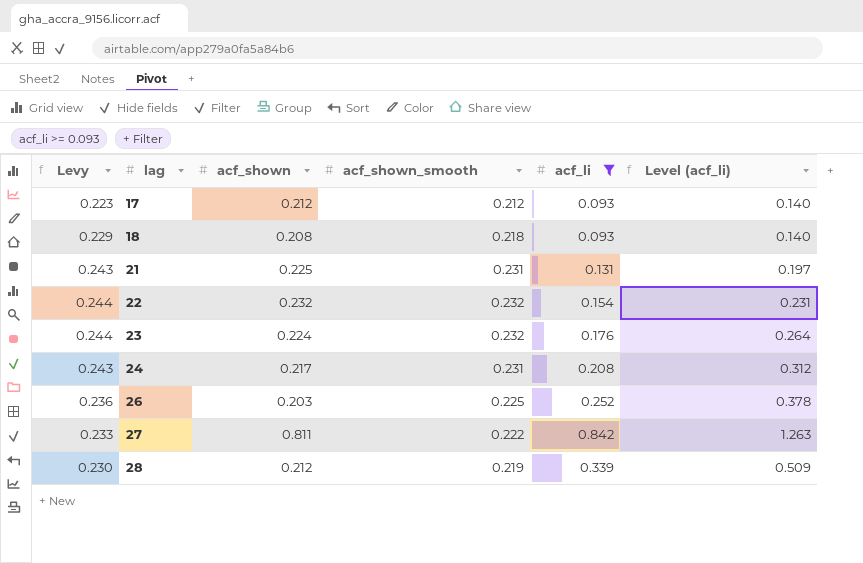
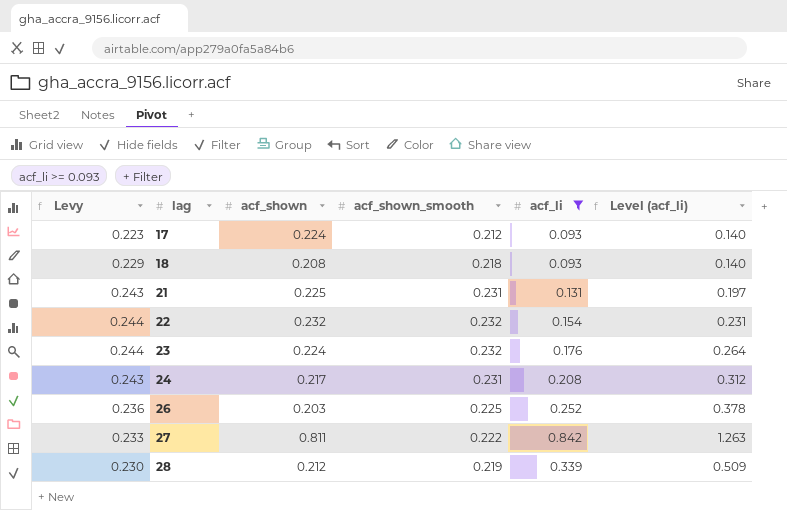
17 | acf_shown: 0.212 -> 0.224

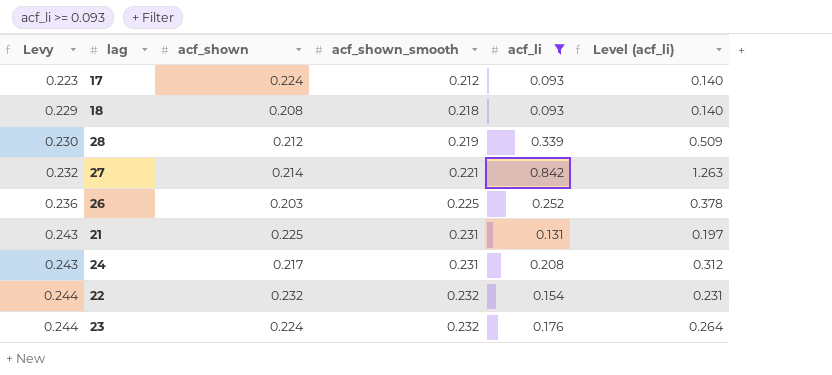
row order: lag ascending -> Levy ascending
27 | Levy: 0.233 -> 0.232
27 | acf_shown: 0.811 -> 0.214
27 | acf_shown_smooth: 0.222 -> 0.221

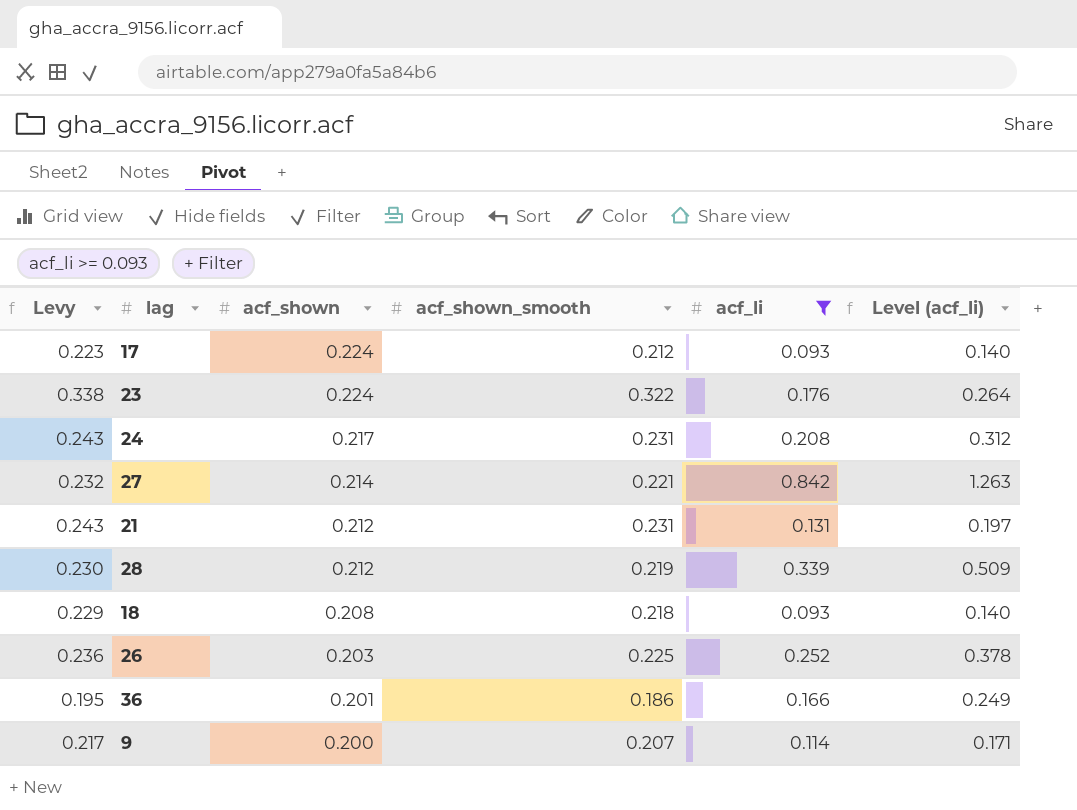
row order: Levy ascending -> acf_shown descending
row 22: 0.244 | 0.232 | 0.232 | 0.154 | 0.231 -> none
23 | Levy: 0.244 -> 0.338
23 | acf_shown_smooth: 0.232 -> 0.322
21 | acf_shown: 0.225 -> 0.212
row 36: none -> 0.195 | 0.201 | 0.186 | 0.166 | 0.249
row 9: none -> 0.217 | 0.200 | 0.207 | 0.114 | 0.171

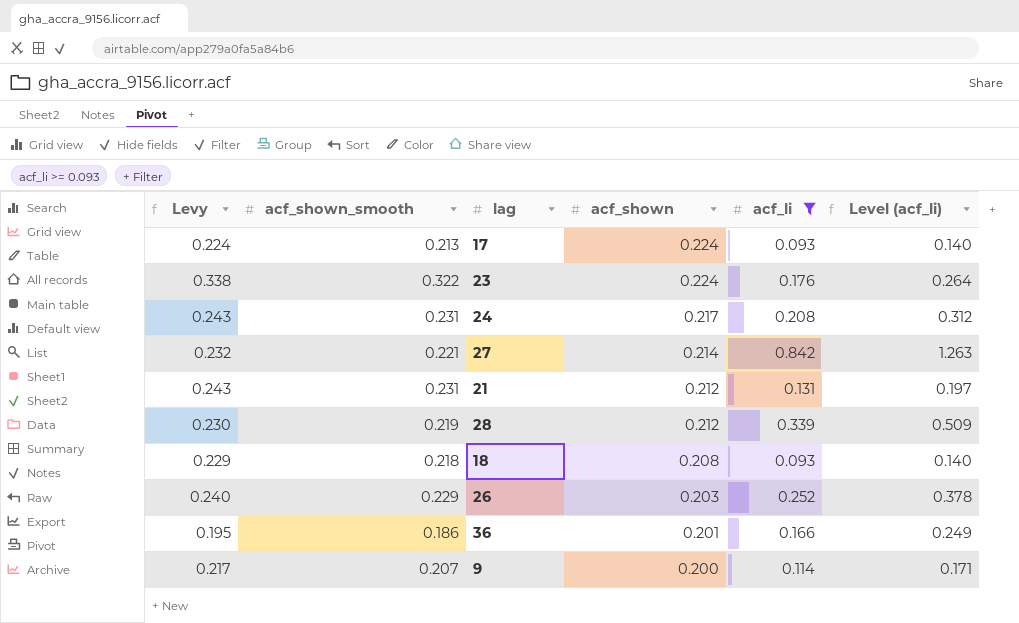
column acf_shown_smooth | position: 4 -> 2
17 | Levy: 0.223 -> 0.224
17 | acf_shown_smooth: 0.212 -> 0.213
26 | Levy: 0.236 -> 0.240
26 | acf_shown_smooth: 0.225 -> 0.229

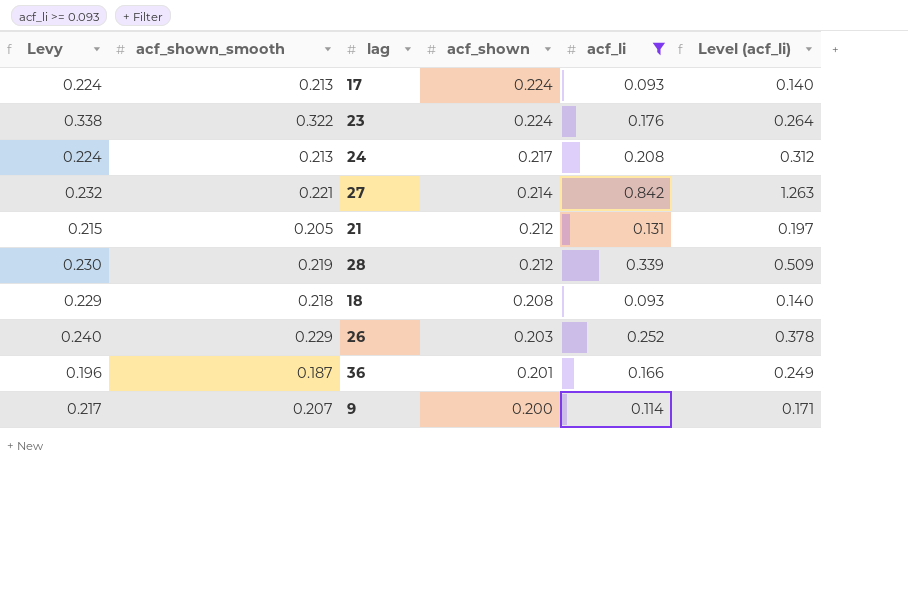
24 | Levy: 0.243 -> 0.224
24 | acf_shown_smooth: 0.231 -> 0.213
21 | Levy: 0.243 -> 0.215
21 | acf_shown_smooth: 0.231 -> 0.205
36 | Levy: 0.195 -> 0.196
36 | acf_shown_smooth: 0.186 -> 0.187

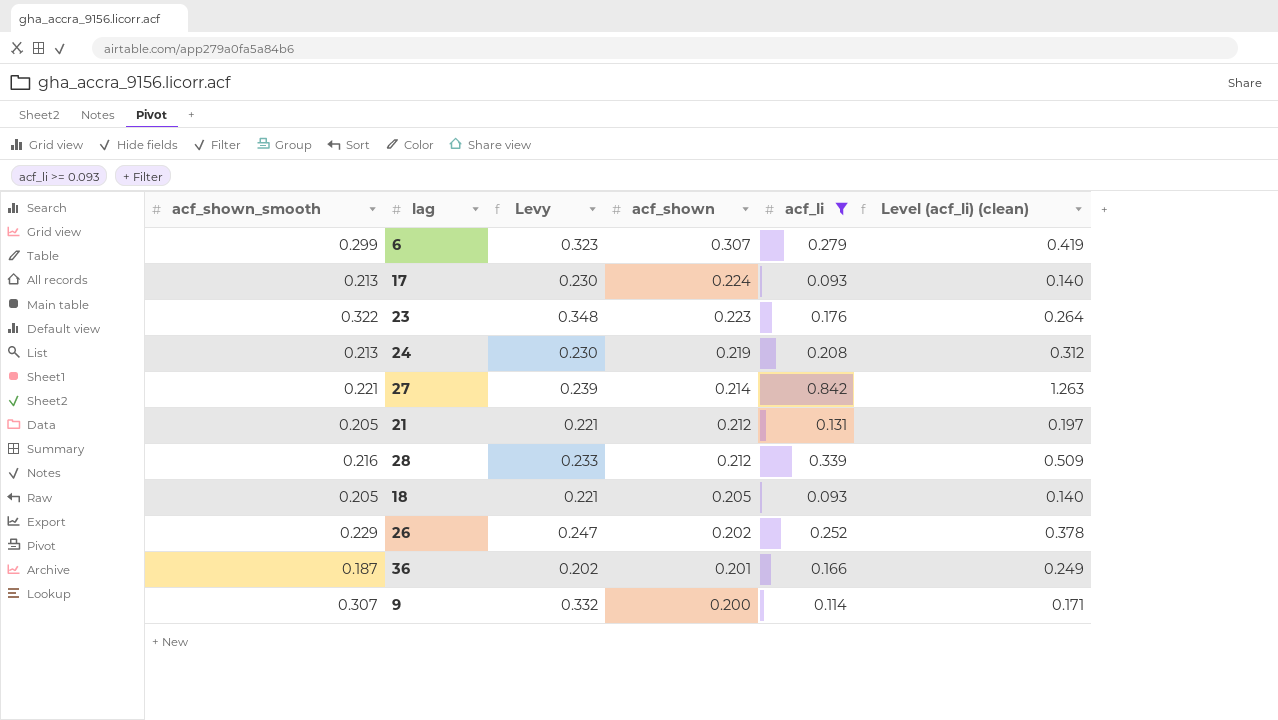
column Levy | formula: [acf_shown_smooth] * 1.05 -> [acf_shown_smooth] * 1.08
column Levy | position: 1 -> 3
column name: Level (acf_li) -> Level (acf_li) (clean)
row 6: none -> 0.299 | 0.323 | 0.307 | 0.279 | 0.419
23 | acf_shown: 0.224 -> 0.223
24 | acf_shown: 0.217 -> 0.219
28 | acf_shown_smooth: 0.219 -> 0.216
18 | acf_shown_smooth: 0.218 -> 0.205
18 | acf_shown: 0.208 -> 0.205
26 | acf_shown: 0.203 -> 0.202
9 | acf_shown_smooth: 0.207 -> 0.307

